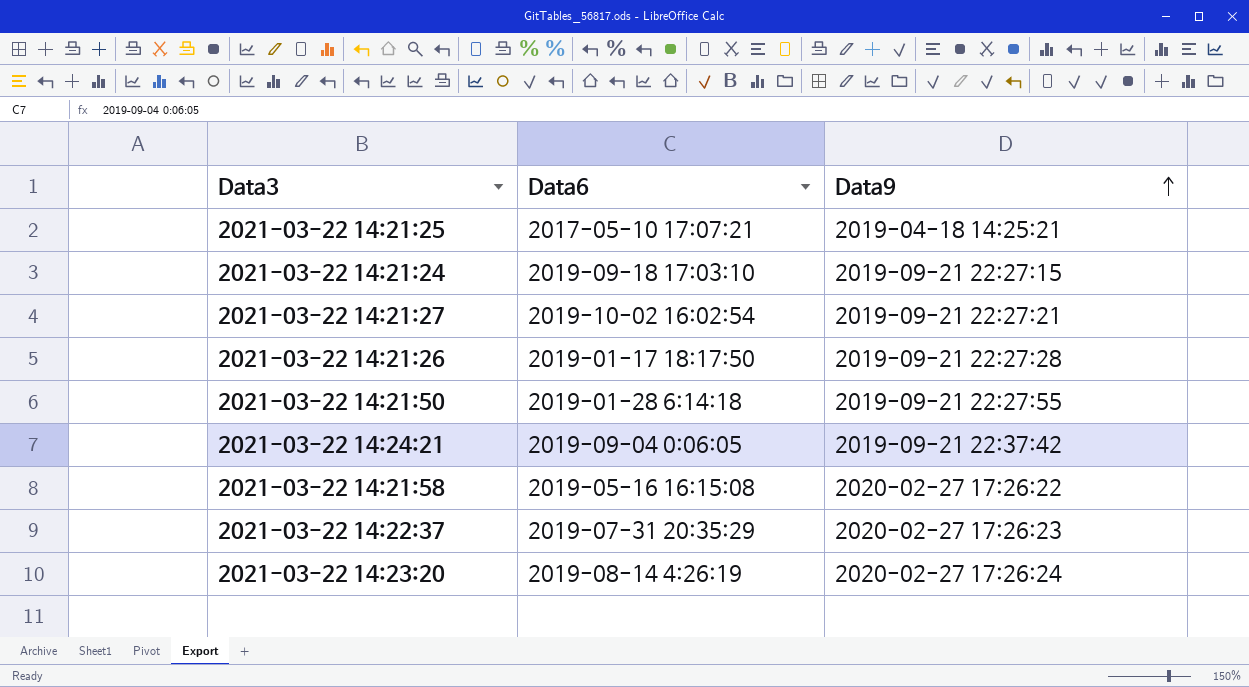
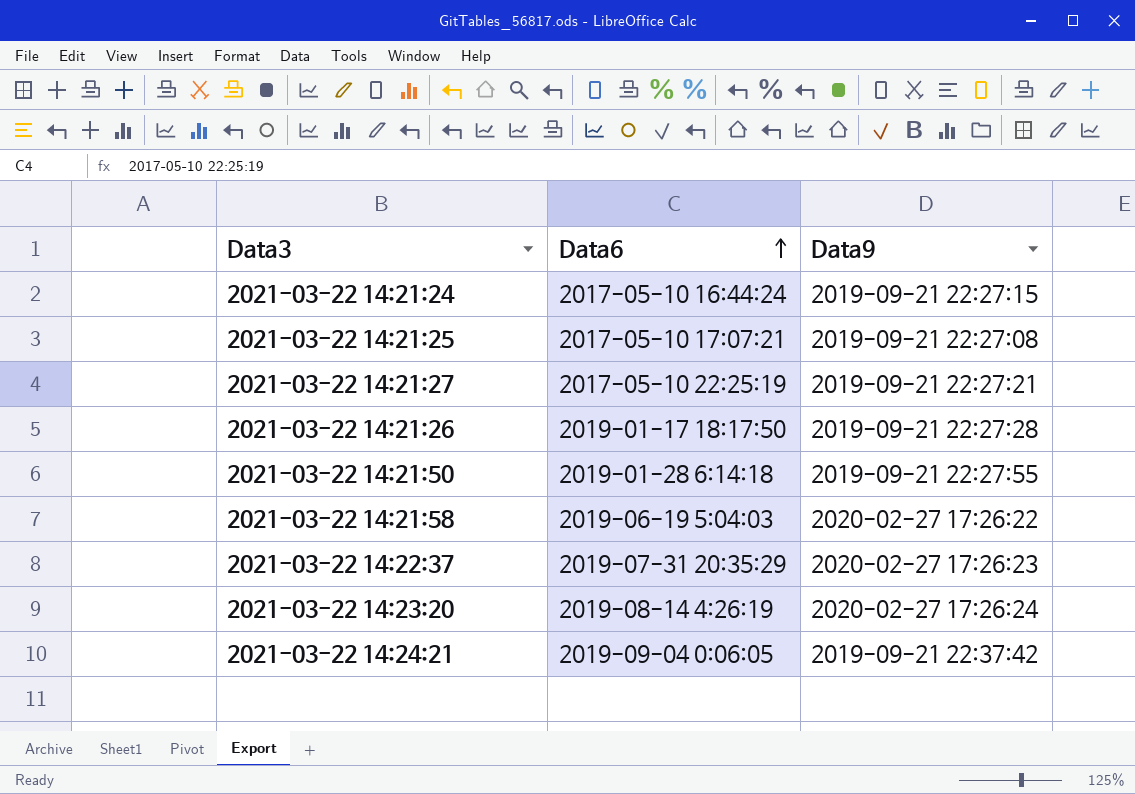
row order: Data9 ascending -> Data6 ascending
2021-03-22 14:21:24 | Data6: 2019-09-18 17:03:10 -> 2017-05-10 16:44:24
2021-03-22 14:21:25 | Data9: 2019-04-18 14:25:21 -> 2019-09-21 22:27:08
2021-03-22 14:21:27 | Data6: 2019-10-02 16:02:54 -> 2017-05-10 22:25:19
2021-03-22 14:21:58 | Data6: 2019-05-16 16:15:08 -> 2019-06-19 5:04:03

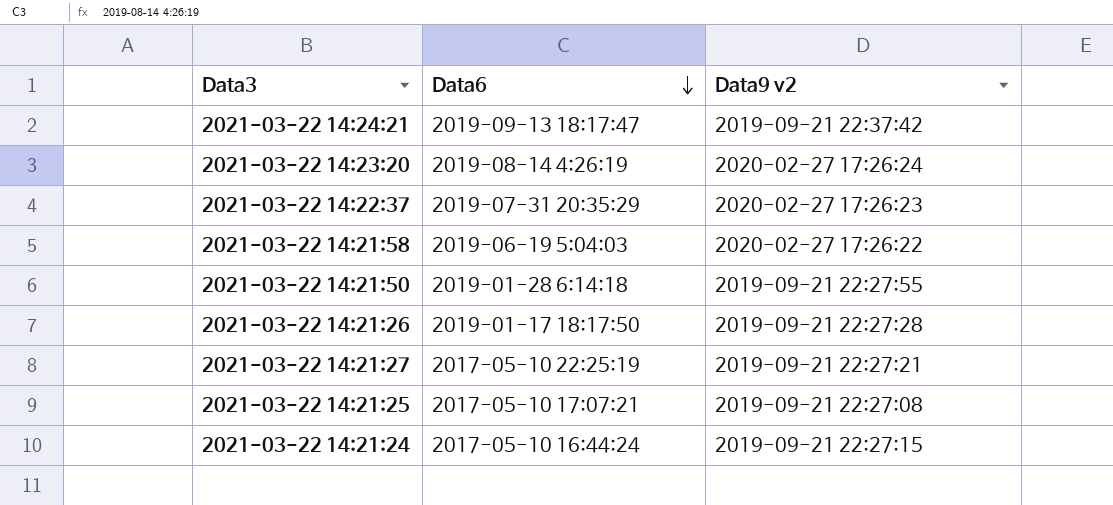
row order: Data6 ascending -> Data6 descending
column name: Data9 -> Data9 v2
2021-03-22 14:24:21 | Data6: 2019-09-04 0:06:05 -> 2019-09-13 18:17:47

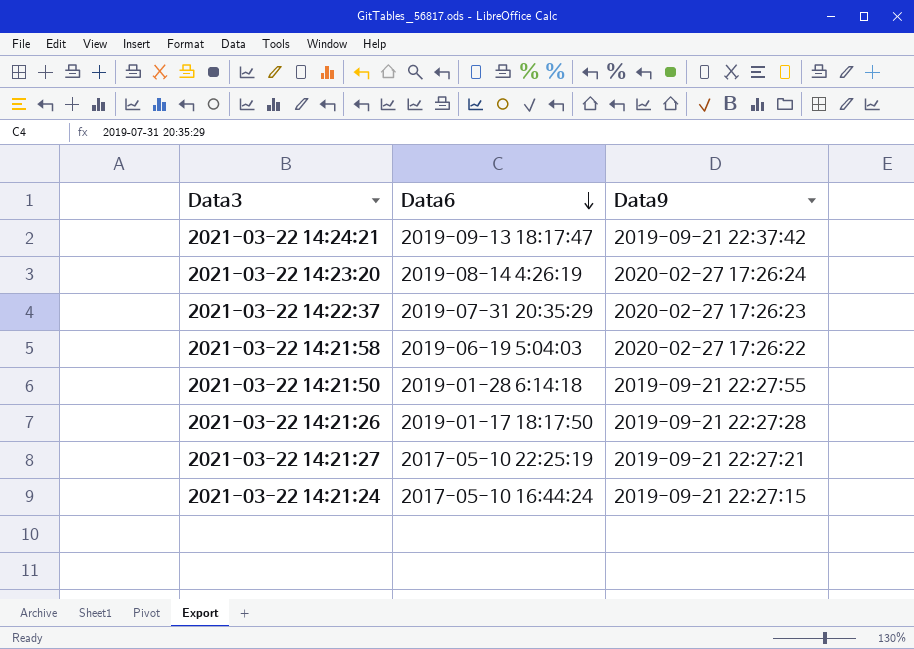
column name: Data9 v2 -> Data9
row 2021-03-22 14:21:25: 2017-05-10 17:07:21 | 2019-09-21 22:27:08 -> none

